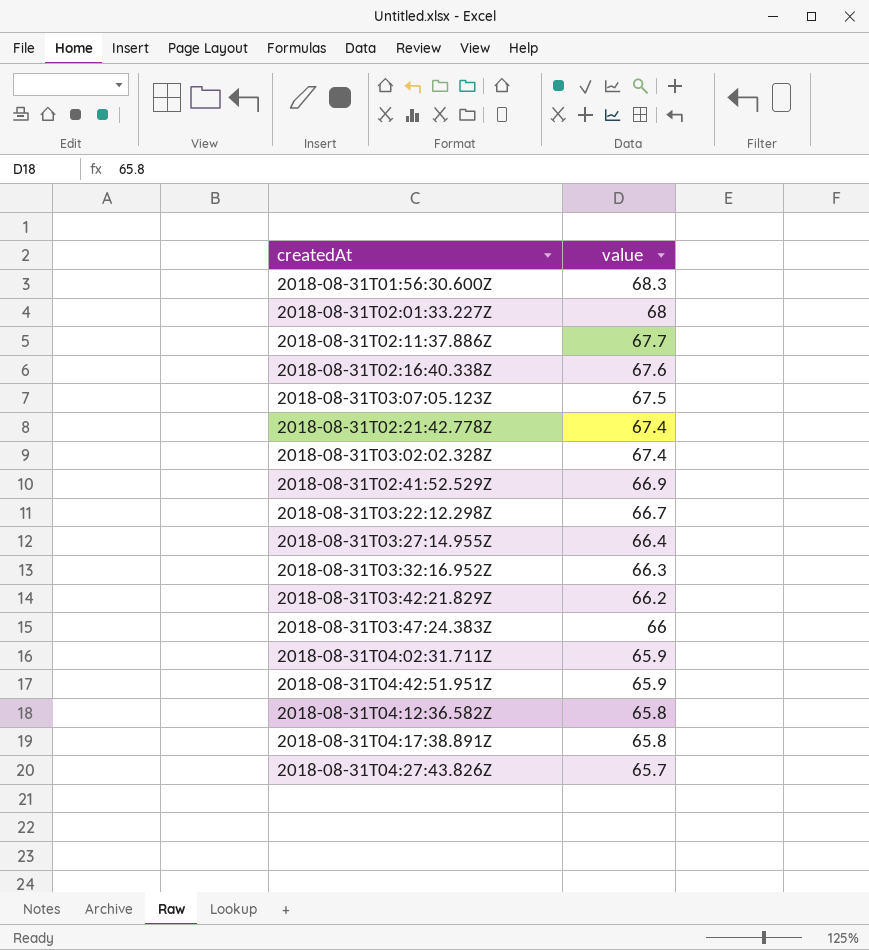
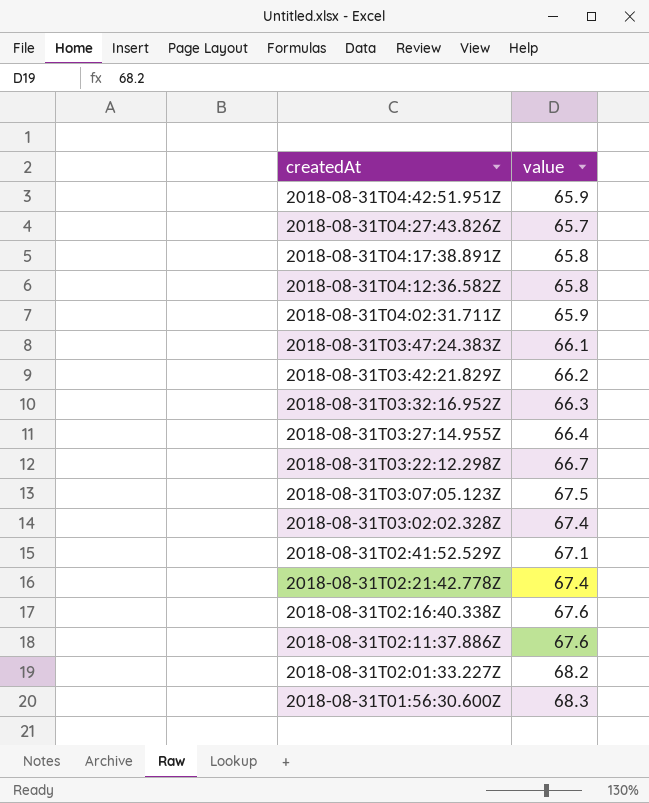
row order: value descending -> createdAt descending
2018-08-31T03:47:24.383Z | value: 66 -> 66.1
2018-08-31T02:41:52.529Z | value: 66.9 -> 67.1
2018-08-31T02:11:37.886Z | value: 67.7 -> 67.6
2018-08-31T02:01:33.227Z | value: 68 -> 68.2

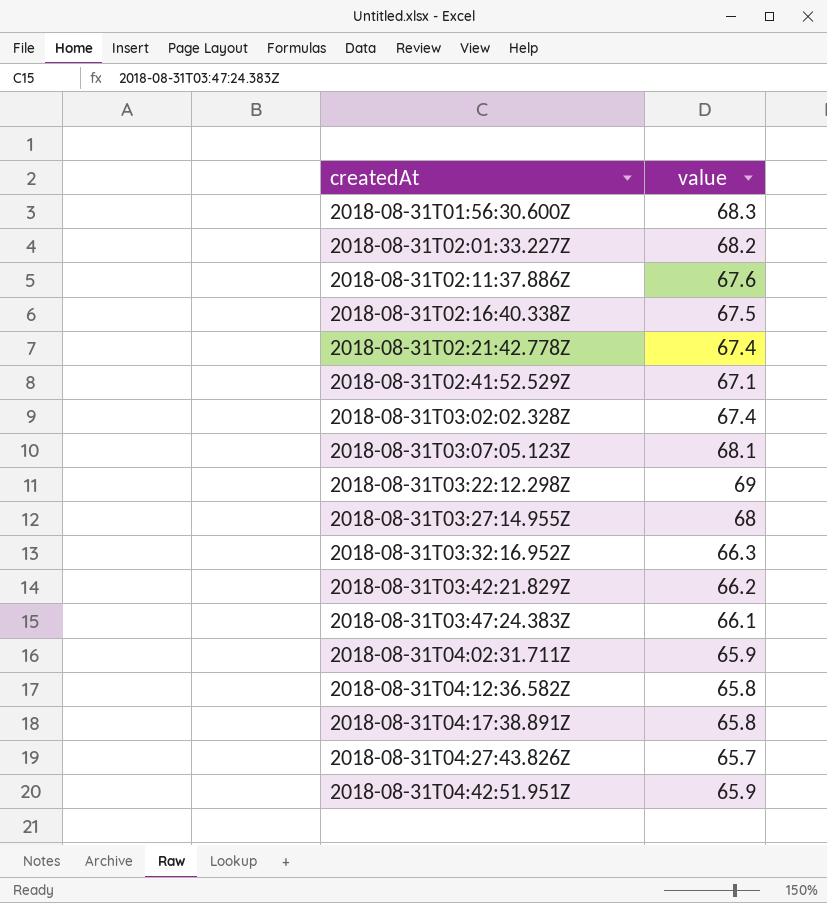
row order: createdAt descending -> createdAt ascending
2018-08-31T02:16:40.338Z | value: 67.6 -> 67.5
2018-08-31T03:07:05.123Z | value: 67.5 -> 68.1
2018-08-31T03:22:12.298Z | value: 66.7 -> 69
2018-08-31T03:27:14.955Z | value: 66.4 -> 68

